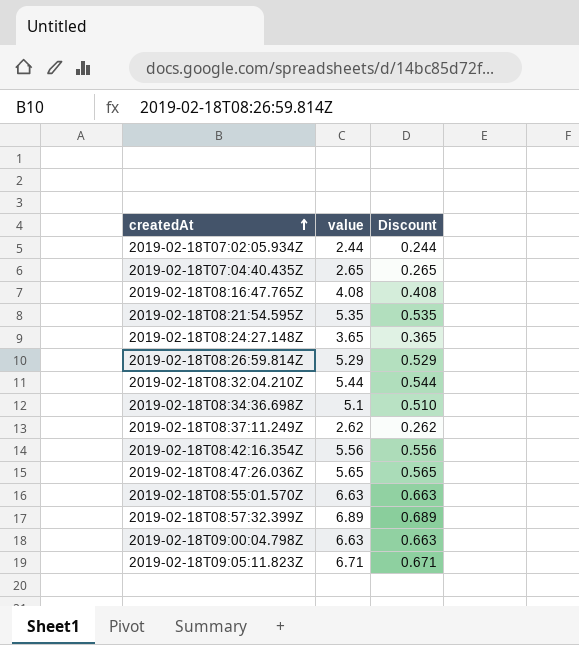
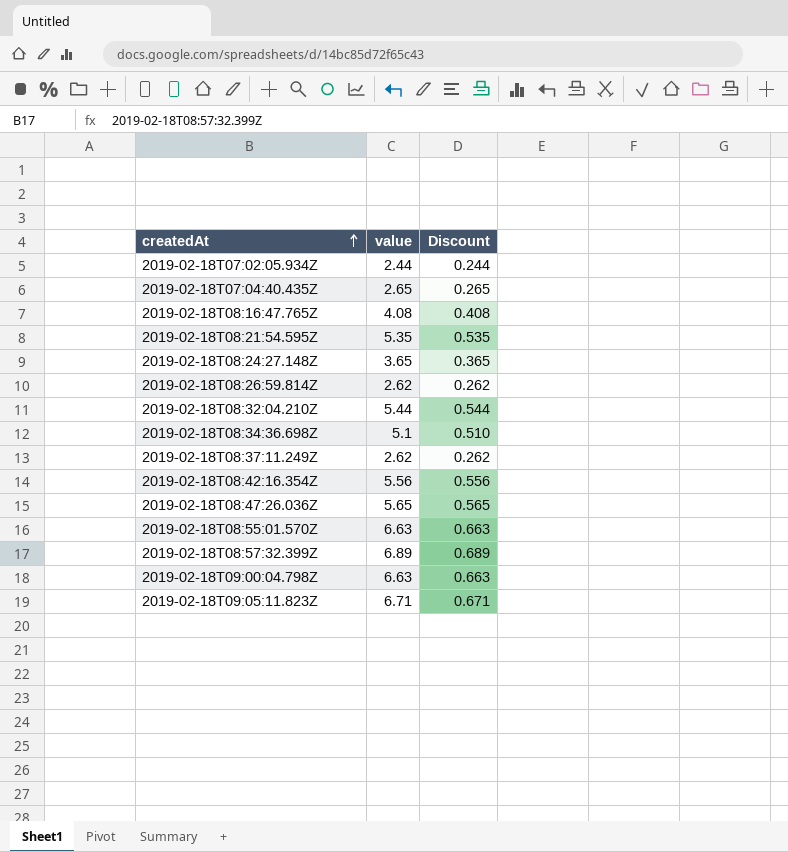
2019-02-18T08:26:59.814Z | value: 5.29 -> 2.62
2019-02-18T08:26:59.814Z | Discount: 0.529 -> 0.262

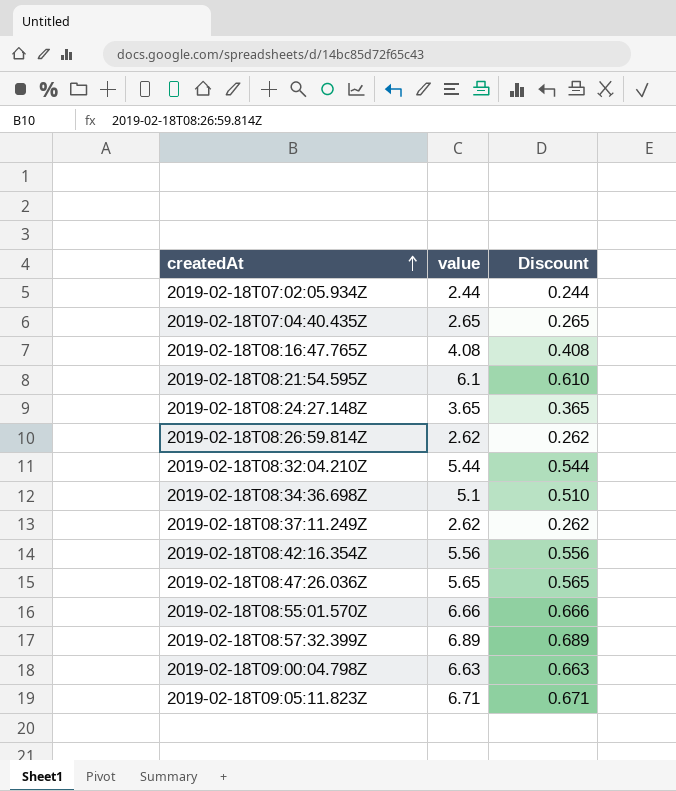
2019-02-18T08:21:54.595Z | value: 5.35 -> 6.1
2019-02-18T08:21:54.595Z | Discount: 0.535 -> 0.610
2019-02-18T08:55:01.570Z | value: 6.63 -> 6.66
2019-02-18T08:55:01.570Z | Discount: 0.663 -> 0.666

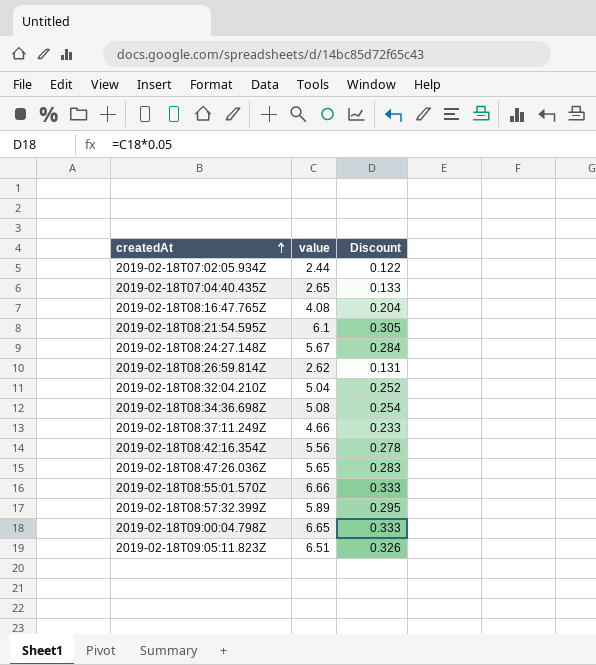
column Discount | formula: [value] * 0.1 -> [value] * 0.05
2019-02-18T08:24:27.148Z | value: 3.65 -> 5.67
2019-02-18T08:32:04.210Z | value: 5.44 -> 5.04
2019-02-18T08:34:36.698Z | value: 5.1 -> 5.08
2019-02-18T08:37:11.249Z | value: 2.62 -> 4.66
2019-02-18T08:57:32.399Z | value: 6.89 -> 5.89
2019-02-18T09:00:04.798Z | value: 6.63 -> 6.65
2019-02-18T09:05:11.823Z | value: 6.71 -> 6.51

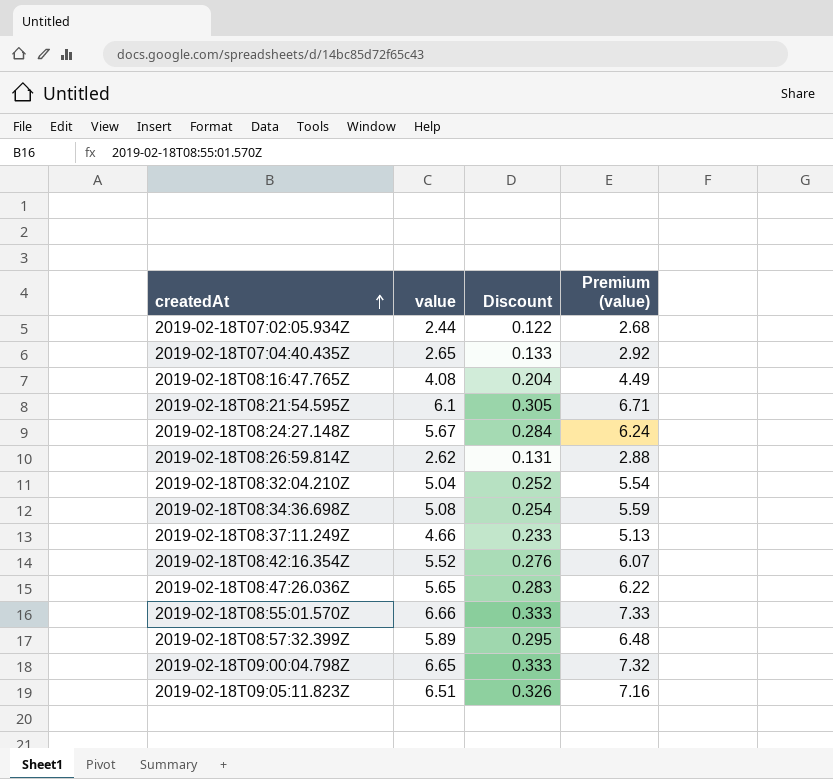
column Premium (value) | formula: none -> [value] * 1.1
2019-02-18T08:42:16.354Z | value: 5.56 -> 5.52
2019-02-18T08:42:16.354Z | Discount: 0.278 -> 0.276

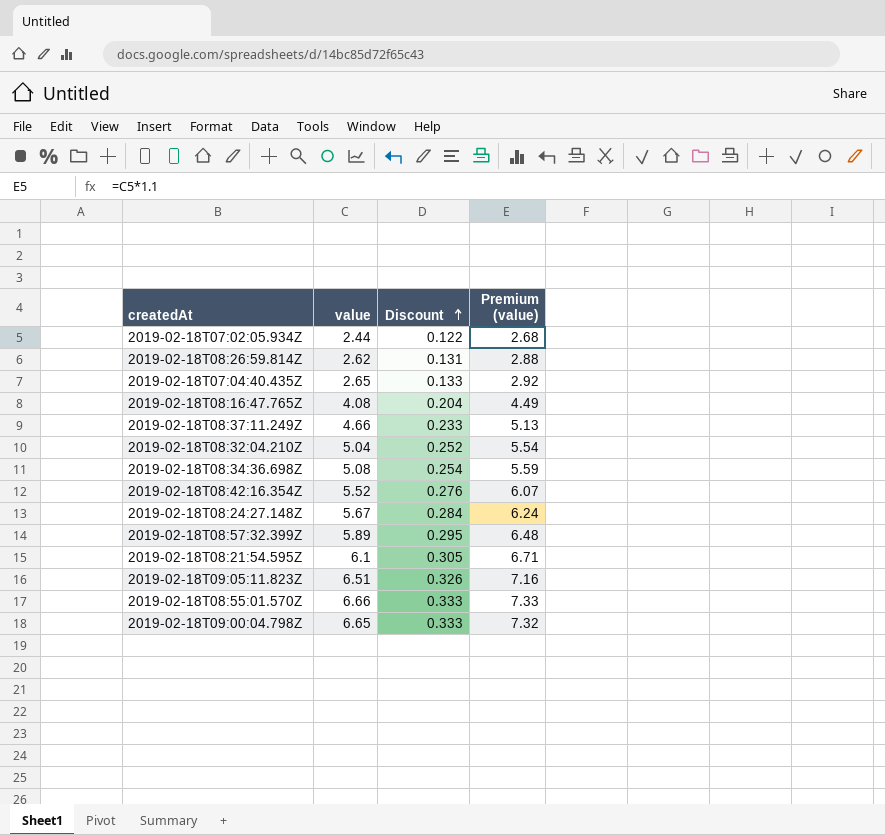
row order: createdAt ascending -> Discount ascending
row 2019-02-18T08:47:26.036Z: 5.65 | 0.283 | 6.22 -> none

